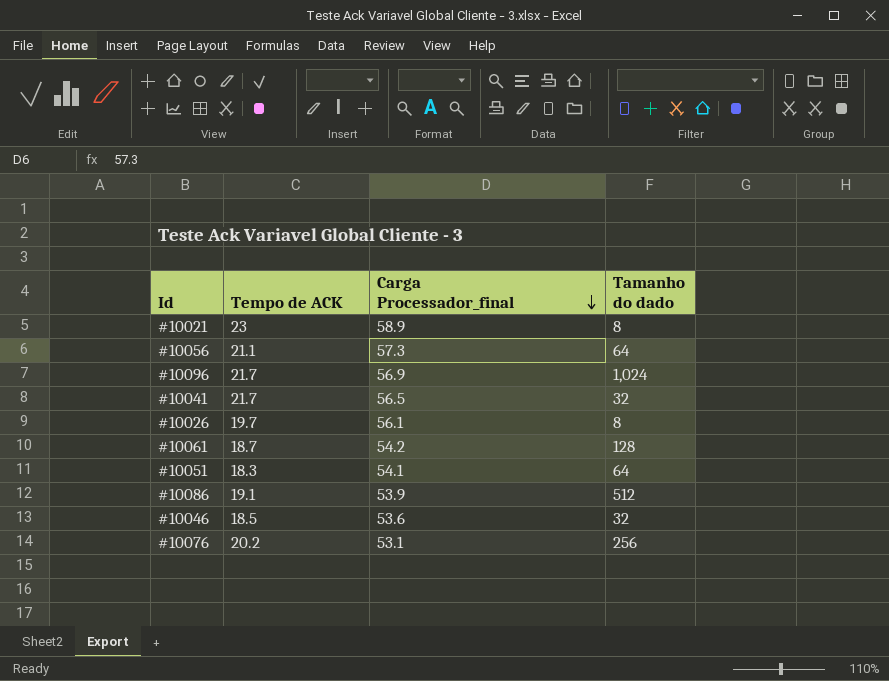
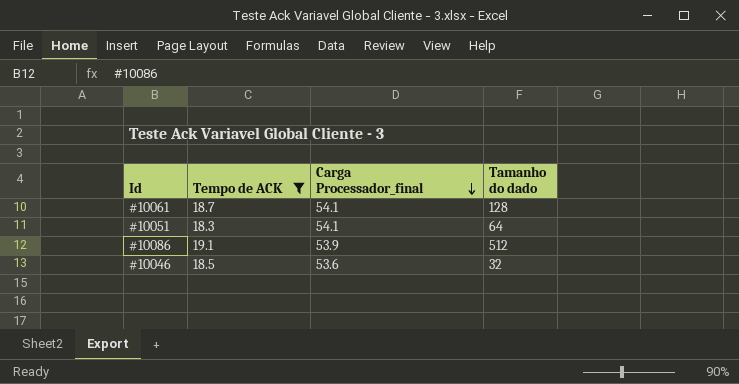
filter: none -> Tempo de ACK <= 19.1
#10061 | Carga Processador_final: 54.2 -> 54.1

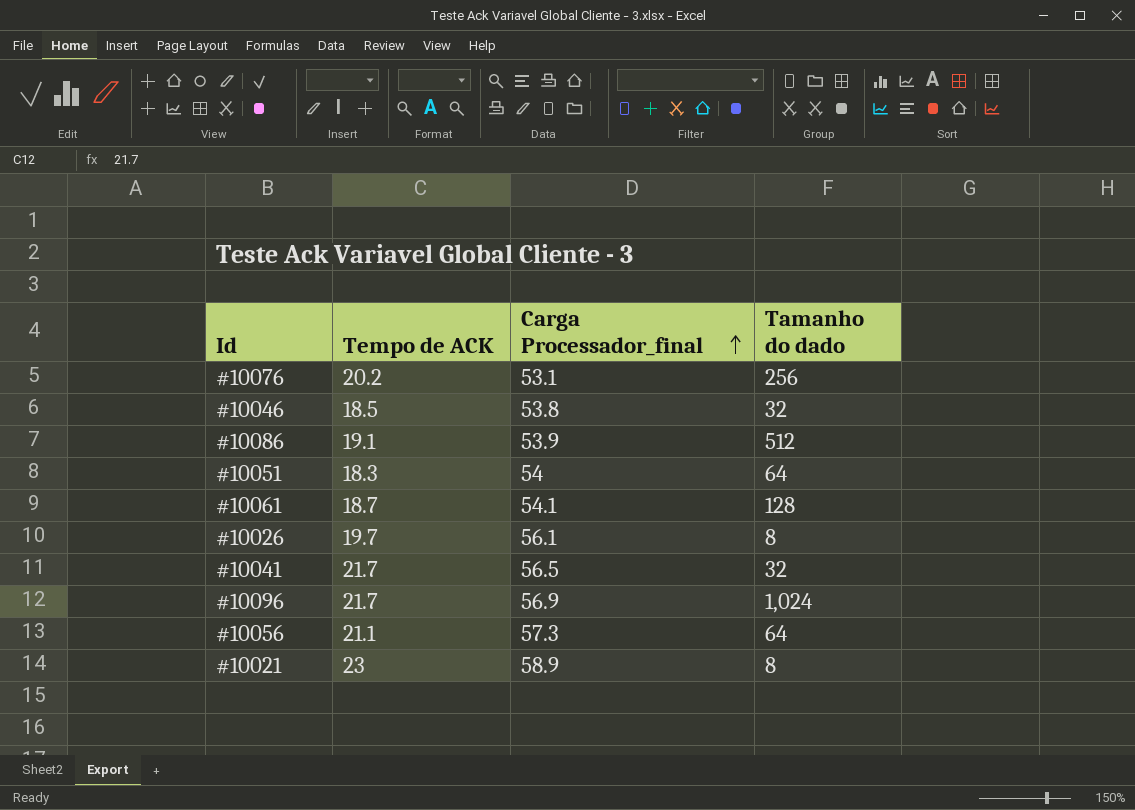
filter: Tempo de ACK <= 19.1 -> none
row order: Carga Processador_final descending -> Carga Processador_final ascending
#10046 | Carga Processador_final: 53.6 -> 53.8
#10051 | Carga Processador_final: 54.1 -> 54

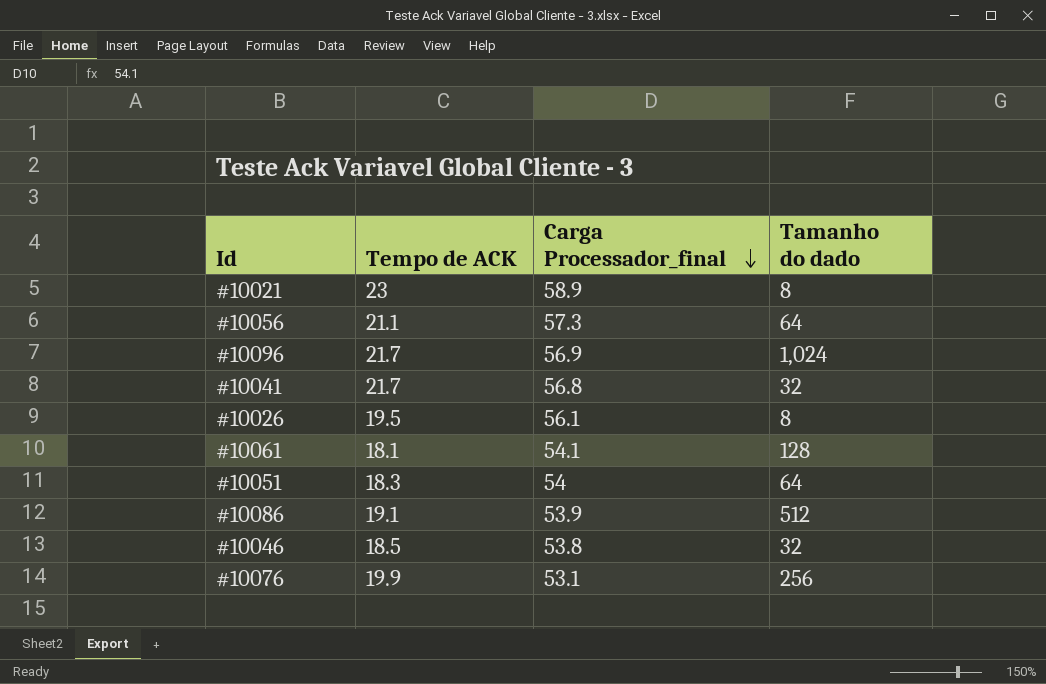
row order: Carga Processador_final ascending -> Carga Processador_final descending
#10041 | Carga Processador_final: 56.5 -> 56.8
#10026 | Tempo de ACK: 19.7 -> 19.5
#10061 | Tempo de ACK: 18.7 -> 18.1
#10076 | Tempo de ACK: 20.2 -> 19.9

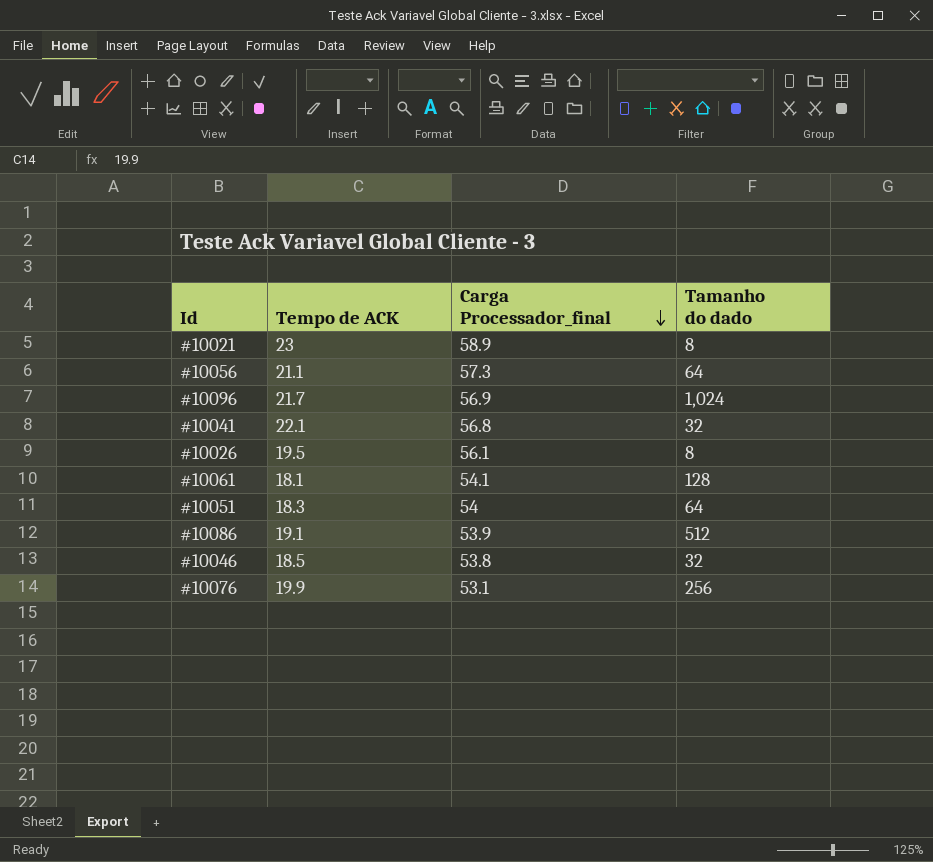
#10041 | Tempo de ACK: 21.7 -> 22.1

